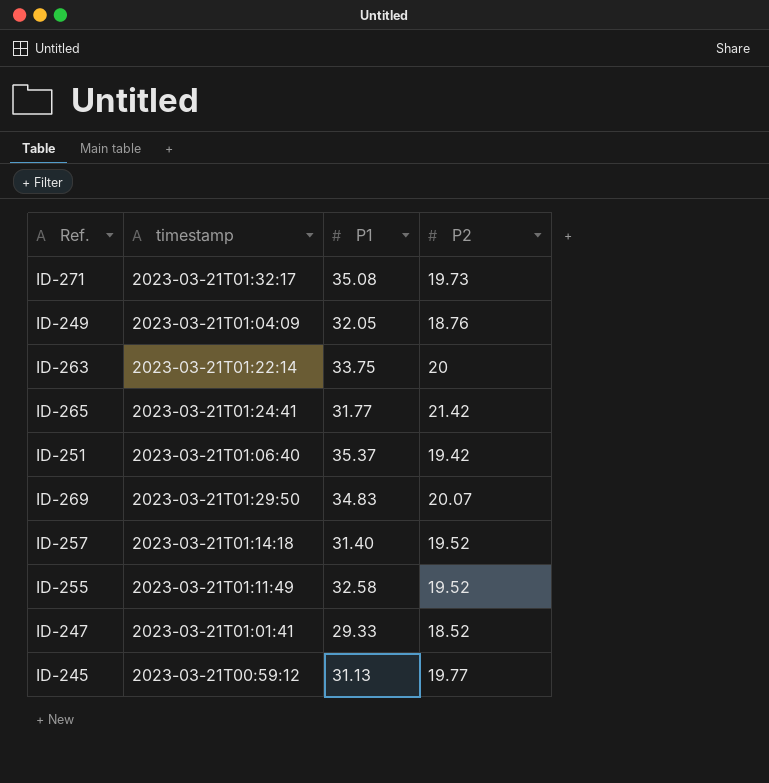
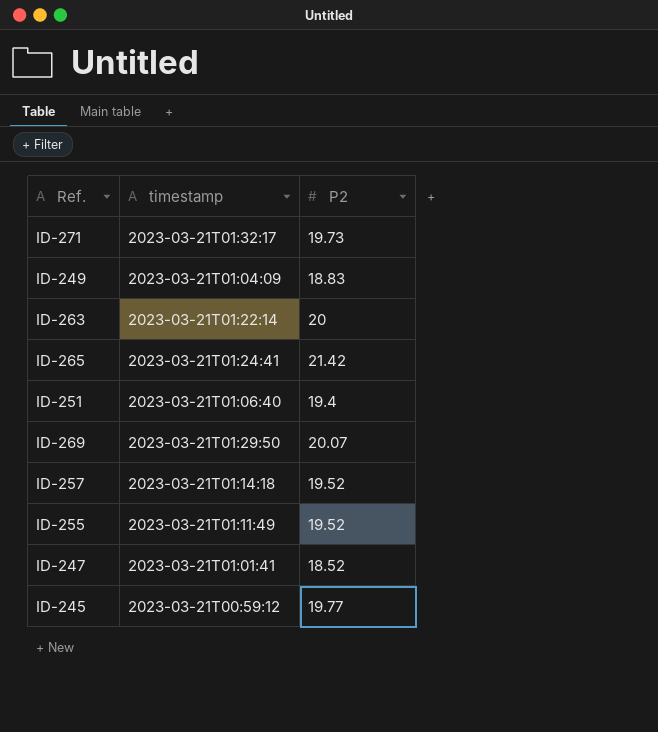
column P1 | position: 3 -> none
ID-249 | P2: 18.76 -> 18.83
ID-251 | P2: 19.42 -> 19.4

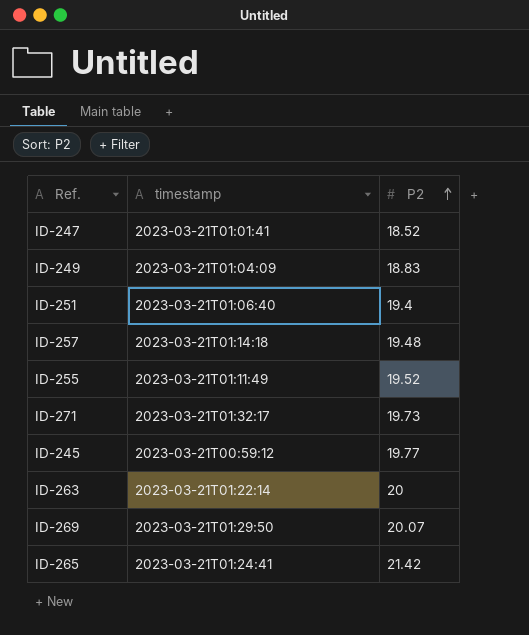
row order: none -> P2 ascending
ID-257 | P2: 19.52 -> 19.48

